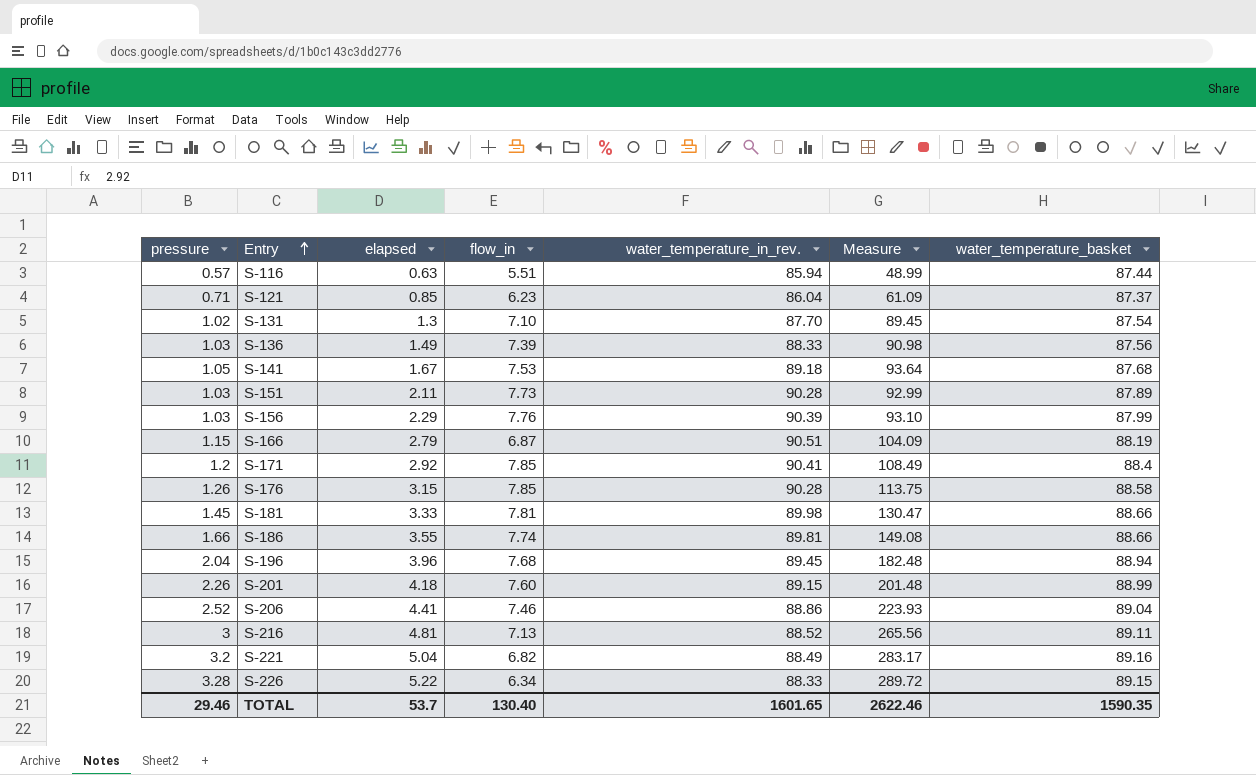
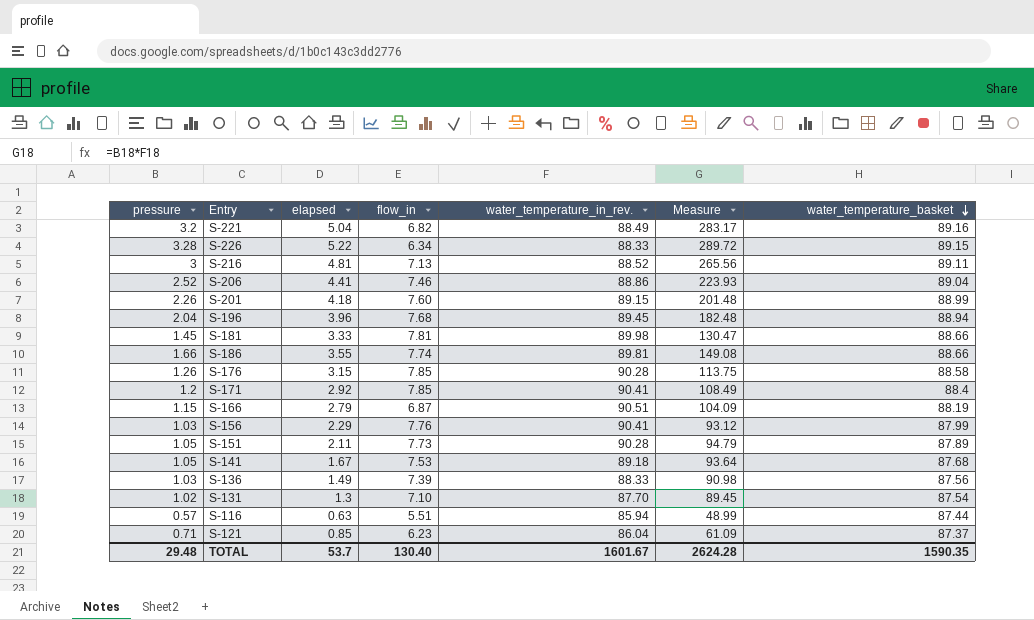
row order: Entry ascending -> water_temperature_basket descending
S-156 | water_temperature_in_rev.: 90.39 -> 90.41
S-156 | Measure: 93.10 -> 93.12
S-151 | pressure: 1.03 -> 1.05
S-151 | Measure: 92.99 -> 94.79
TOTAL | pressure: 29.46 -> 29.48
TOTAL | water_temperature_in_rev.: 1601.65 -> 1601.67
TOTAL | Measure: 2622.46 -> 2624.28

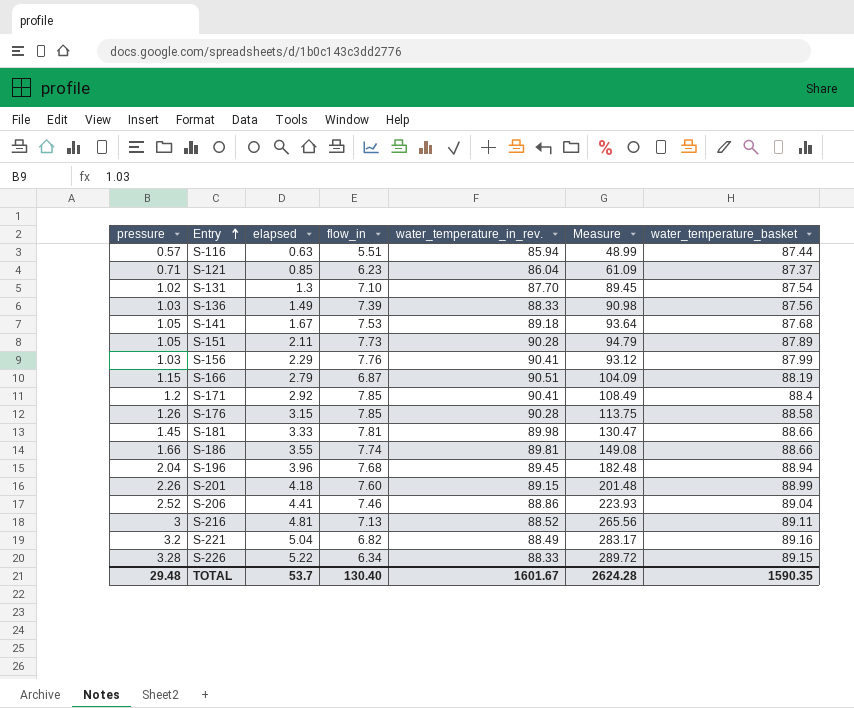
row order: water_temperature_basket descending -> Entry ascending

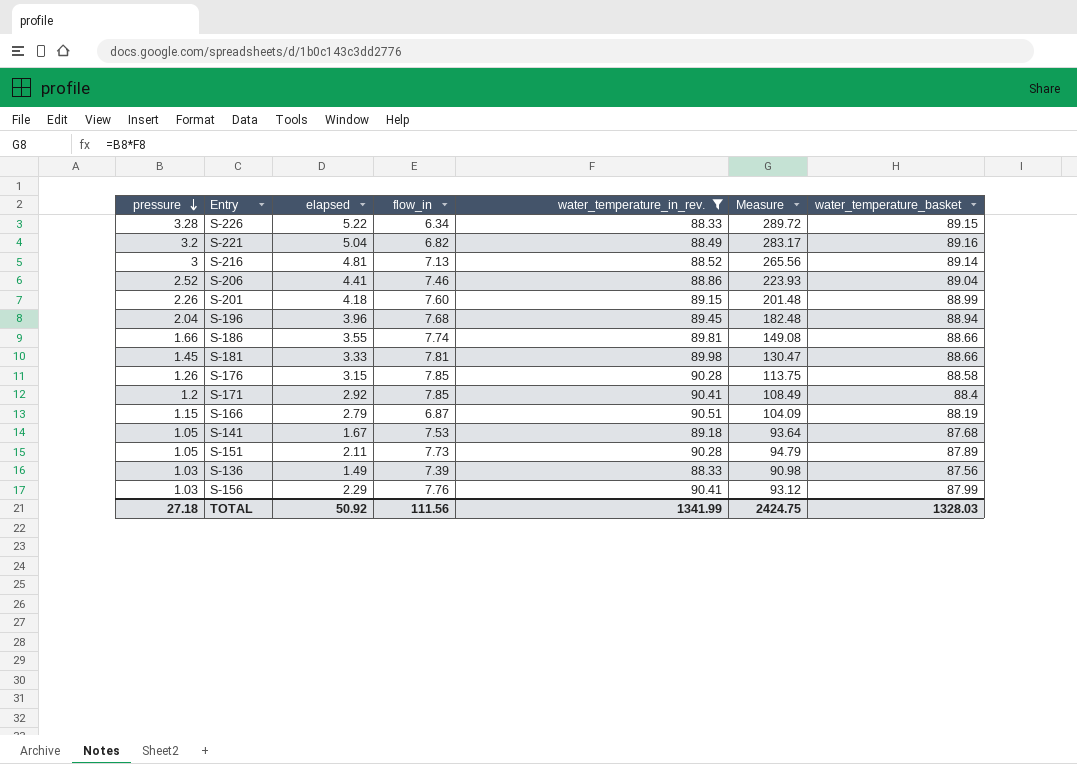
filter: none -> water_temperature_in_rev. >= 88.33
row order: Entry ascending -> pressure descending
S-216 | water_temperature_basket: 89.11 -> 89.14
TOTAL | pressure: 29.48 -> 27.18
TOTAL | elapsed: 53.7 -> 50.92
TOTAL | flow_in: 130.40 -> 111.56
TOTAL | water_temperature_in_rev.: 1601.67 -> 1341.99
TOTAL | Measure: 2624.28 -> 2424.75
TOTAL | water_temperature_basket: 1590.35 -> 1328.03

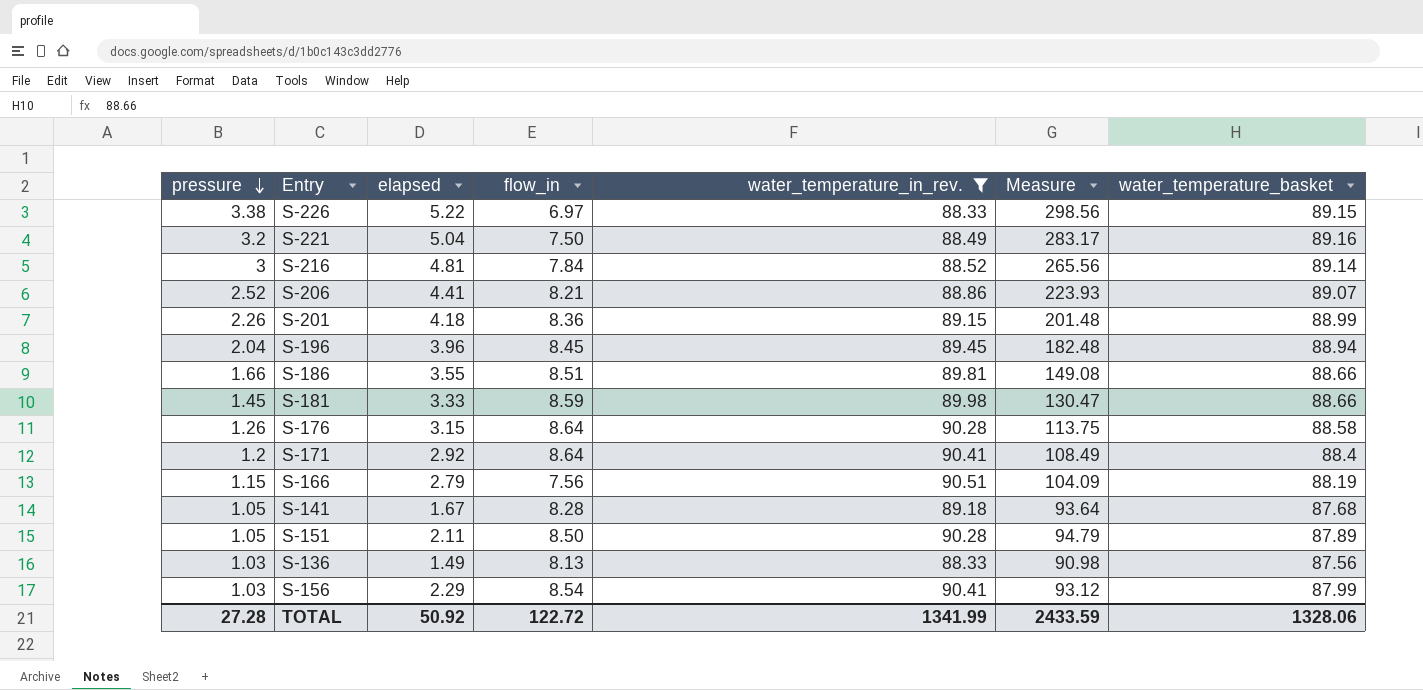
S-226 | pressure: 3.28 -> 3.38
S-226 | flow_in: 6.34 -> 6.97
S-226 | Measure: 289.72 -> 298.56
S-221 | flow_in: 6.82 -> 7.50
S-216 | flow_in: 7.13 -> 7.84
S-206 | flow_in: 7.46 -> 8.21
S-206 | water_temperature_basket: 89.04 -> 89.07
S-201 | flow_in: 7.60 -> 8.36
S-196 | flow_in: 7.68 -> 8.45
S-186 | flow_in: 7.74 -> 8.51
S-181 | flow_in: 7.81 -> 8.59
S-176 | flow_in: 7.85 -> 8.64
S-171 | flow_in: 7.85 -> 8.64
S-166 | flow_in: 6.87 -> 7.56
S-141 | flow_in: 7.53 -> 8.28
S-151 | flow_in: 7.73 -> 8.50
S-136 | flow_in: 7.39 -> 8.13
S-156 | flow_in: 7.76 -> 8.54
TOTAL | pressure: 27.18 -> 27.28
TOTAL | flow_in: 111.56 -> 122.72
TOTAL | Measure: 2424.75 -> 2433.59
TOTAL | water_temperature_basket: 1328.03 -> 1328.06

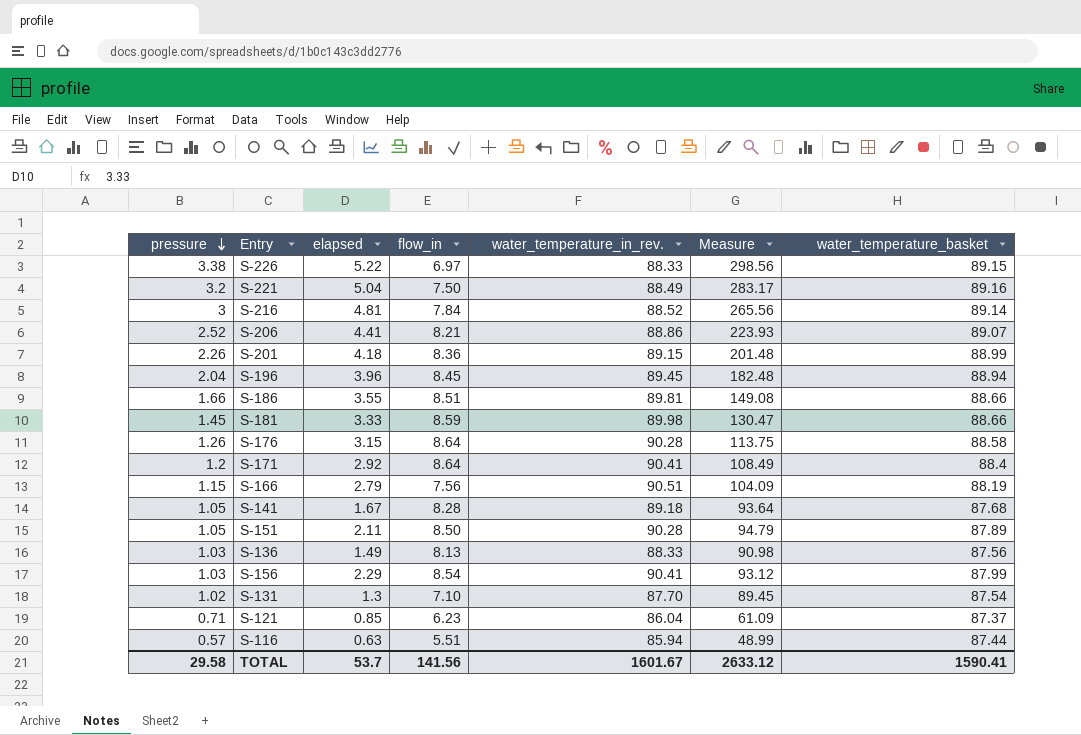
filter: water_temperature_in_rev. >= 88.33 -> none
TOTAL | pressure: 27.28 -> 29.58
TOTAL | elapsed: 50.92 -> 53.7
TOTAL | flow_in: 122.72 -> 141.56
TOTAL | water_temperature_in_rev.: 1341.99 -> 1601.67
TOTAL | Measure: 2433.59 -> 2633.12
TOTAL | water_temperature_basket: 1328.06 -> 1590.41

